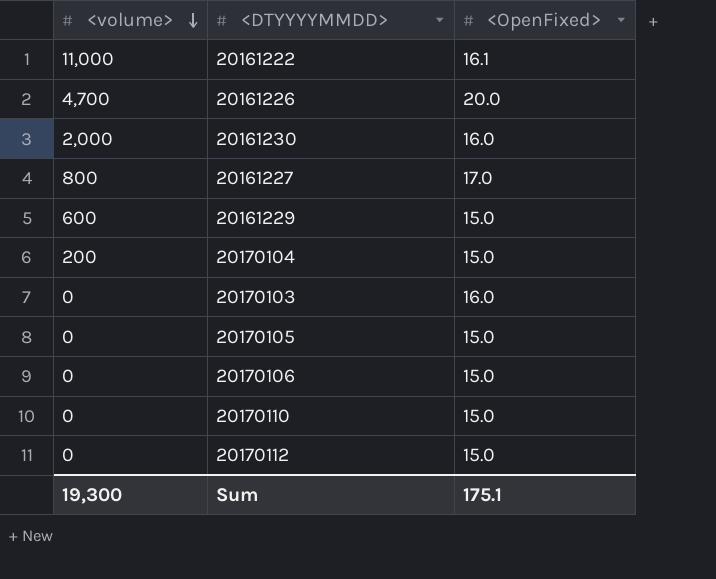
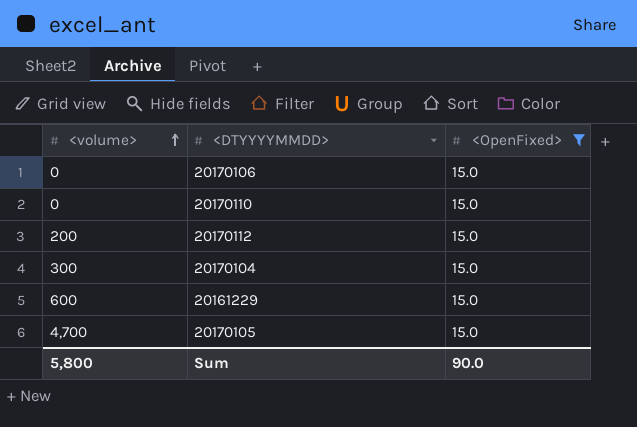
filter: none -> <OpenFixed> = 15.0
row order: <volume> descending -> <volume> ascending
20170112 | <volume>: 0 -> 200
20170104 | <volume>: 200 -> 300
20170105 | <volume>: 0 -> 4,700
Sum | <volume>: 19,300 -> 5,800
Sum | <OpenFixed>: 175.1 -> 90.0

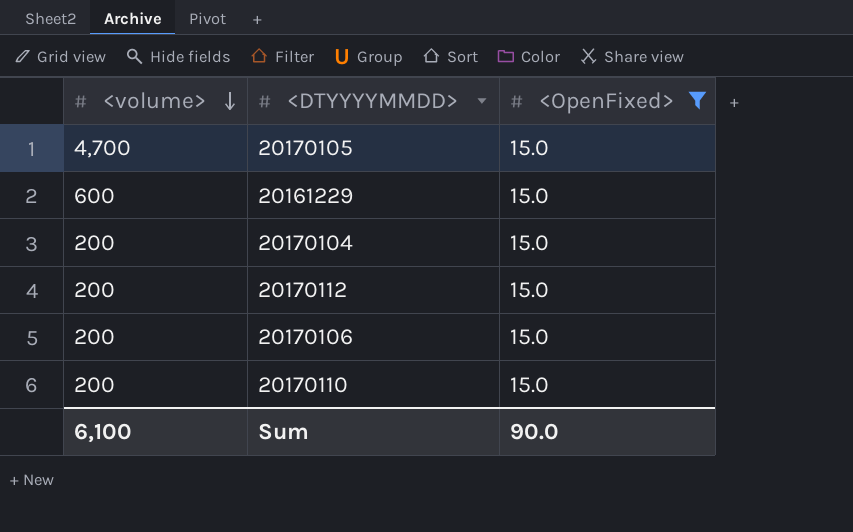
row order: <volume> ascending -> <volume> descending
20170104 | <volume>: 300 -> 200
20170106 | <volume>: 0 -> 200
20170110 | <volume>: 0 -> 200
Sum | <volume>: 5,800 -> 6,100

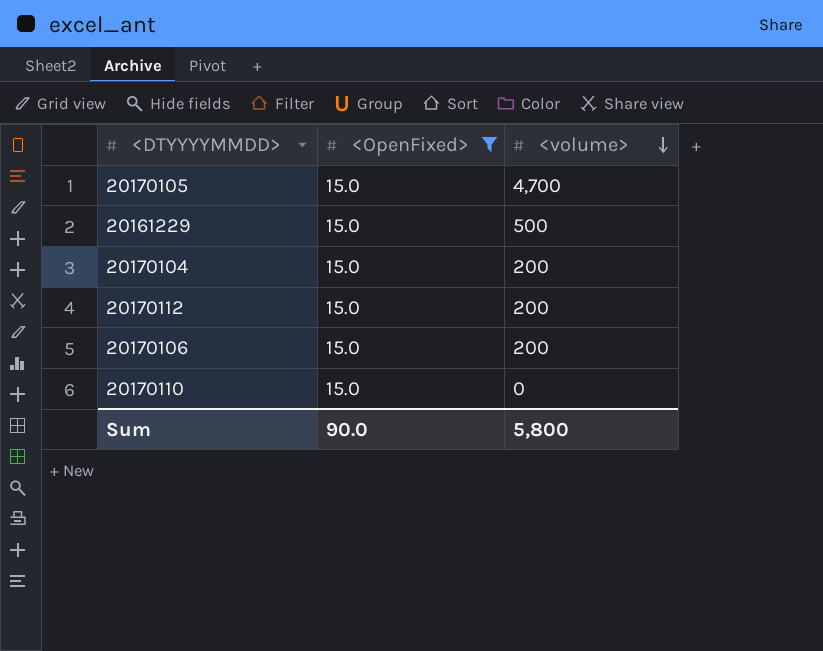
column <volume> | position: 1 -> 3
20161229 | <volume>: 600 -> 500
20170110 | <volume>: 200 -> 0
Sum | <volume>: 6,100 -> 5,800

